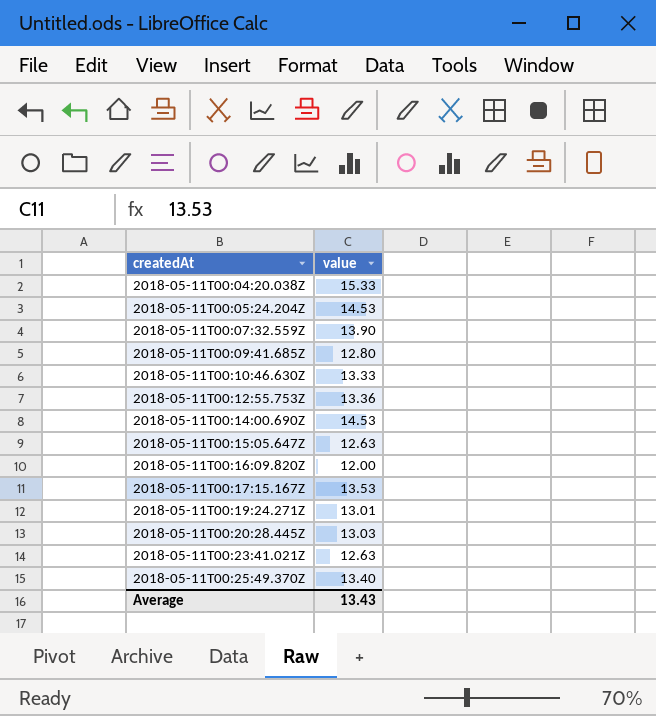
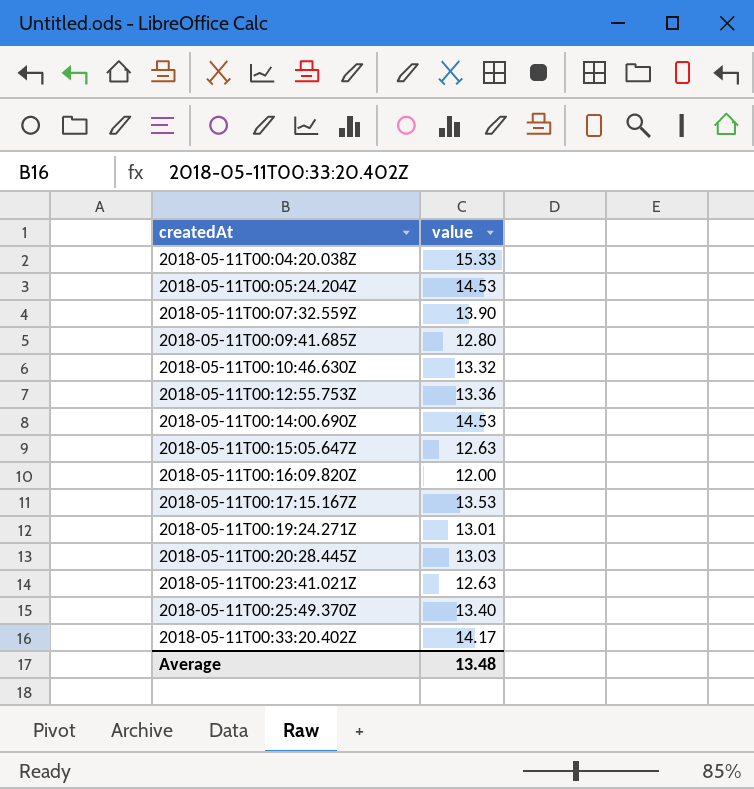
2018-05-11T00:10:46.630Z | value: 13.33 -> 13.32
row 2018-05-11T00:33:20.402Z: none -> 14.17
Average | value: 13.43 -> 13.48

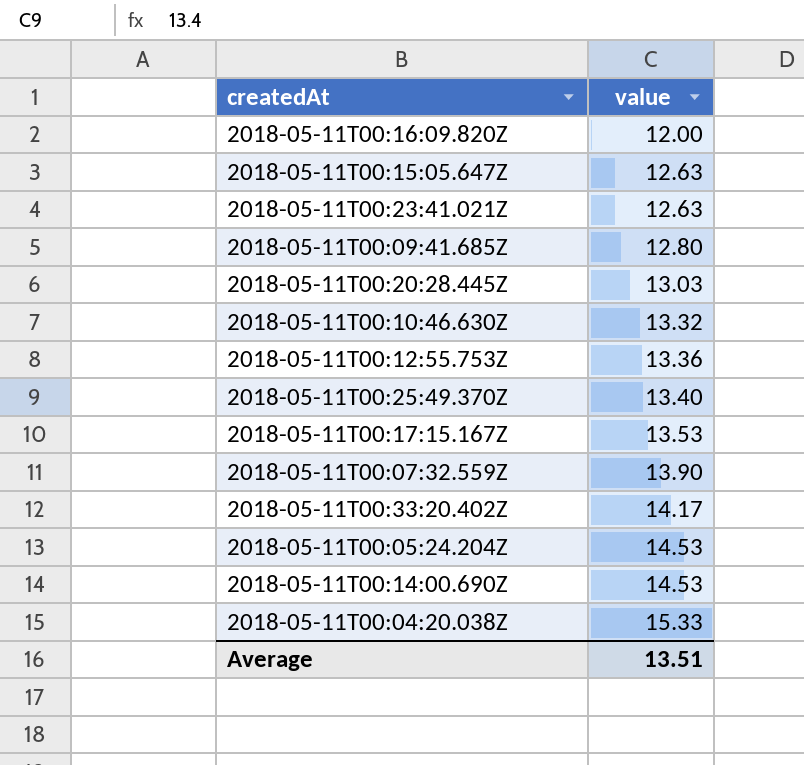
row order: createdAt ascending -> value ascending
row 2018-05-11T00:19:24.271Z: 13.01 -> none
Average | value: 13.48 -> 13.51

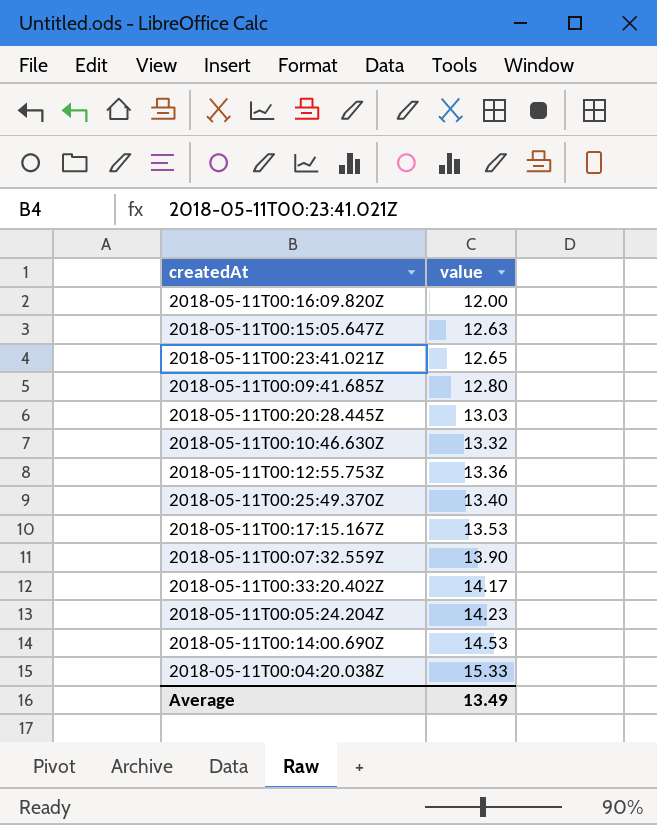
2018-05-11T00:23:41.021Z | value: 12.63 -> 12.65
2018-05-11T00:05:24.204Z | value: 14.53 -> 14.23
Average | value: 13.51 -> 13.49

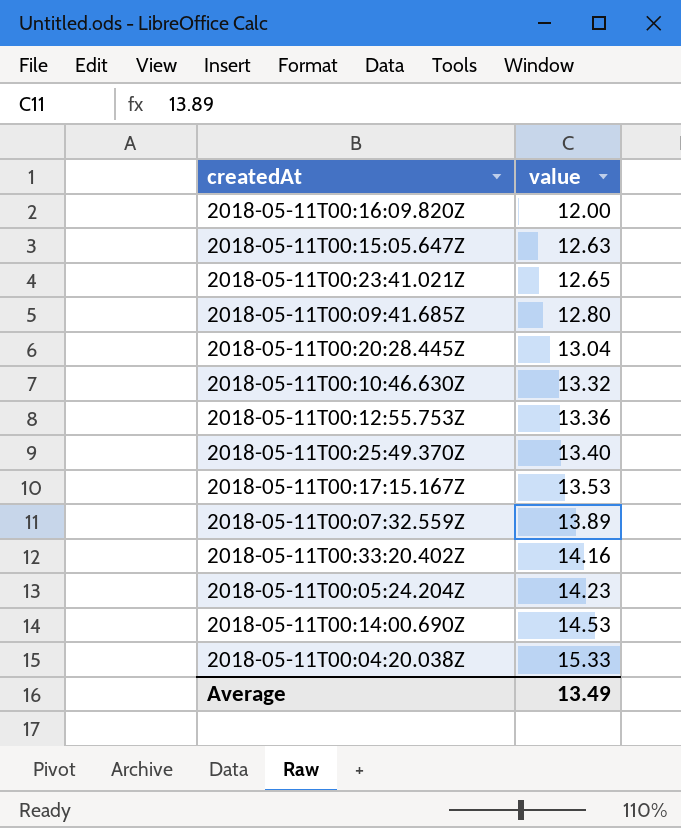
2018-05-11T00:20:28.445Z | value: 13.03 -> 13.04
2018-05-11T00:07:32.559Z | value: 13.90 -> 13.89
2018-05-11T00:33:20.402Z | value: 14.17 -> 14.16

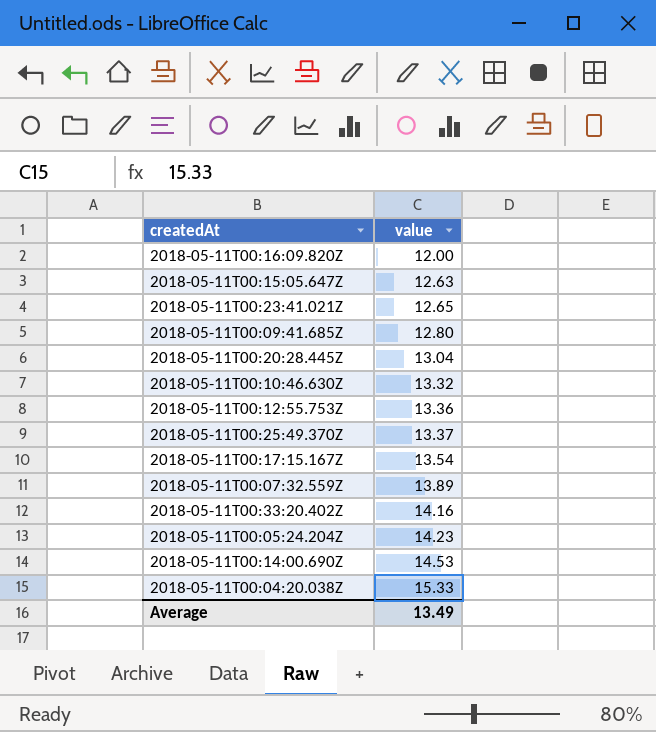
2018-05-11T00:25:49.370Z | value: 13.40 -> 13.37
2018-05-11T00:17:15.167Z | value: 13.53 -> 13.54

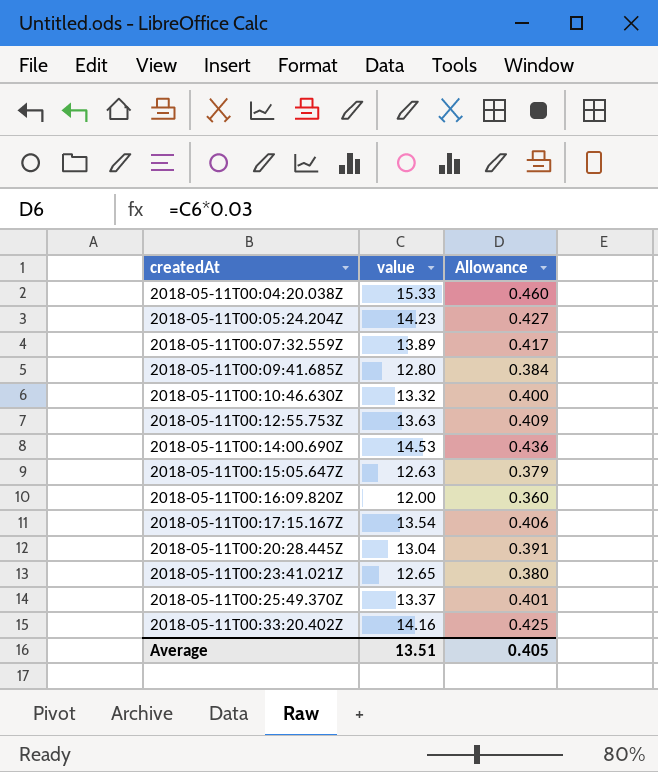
row order: value ascending -> createdAt ascending
column Allowance | formula: none -> [value] * 0.03
2018-05-11T00:12:55.753Z | value: 13.36 -> 13.63
Average | value: 13.49 -> 13.51

